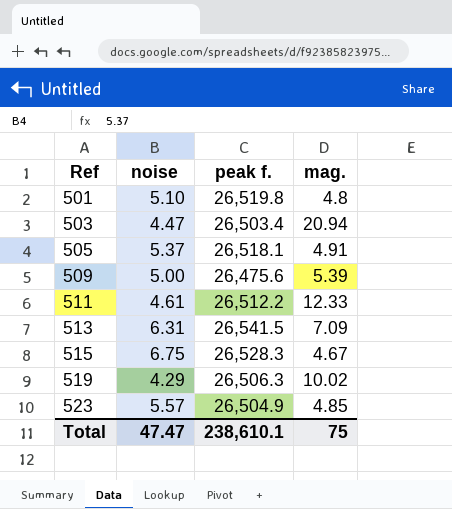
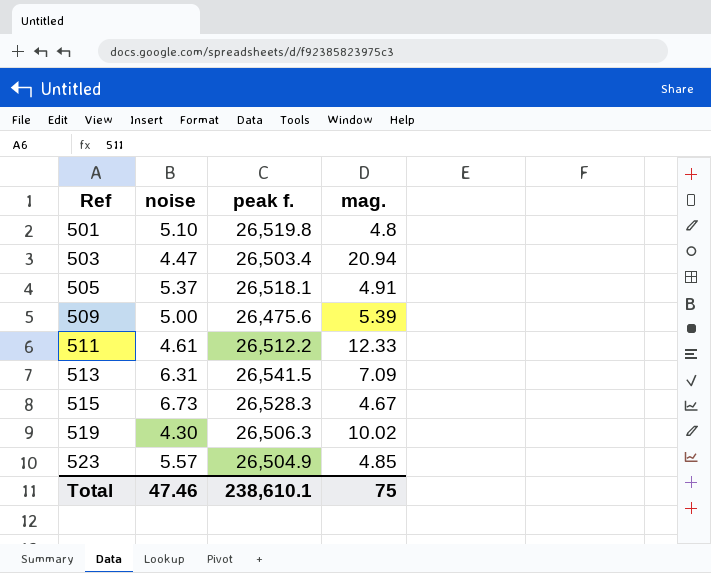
515 | noise: 6.75 -> 6.73
519 | noise: 4.29 -> 4.30
Total | noise: 47.47 -> 47.46

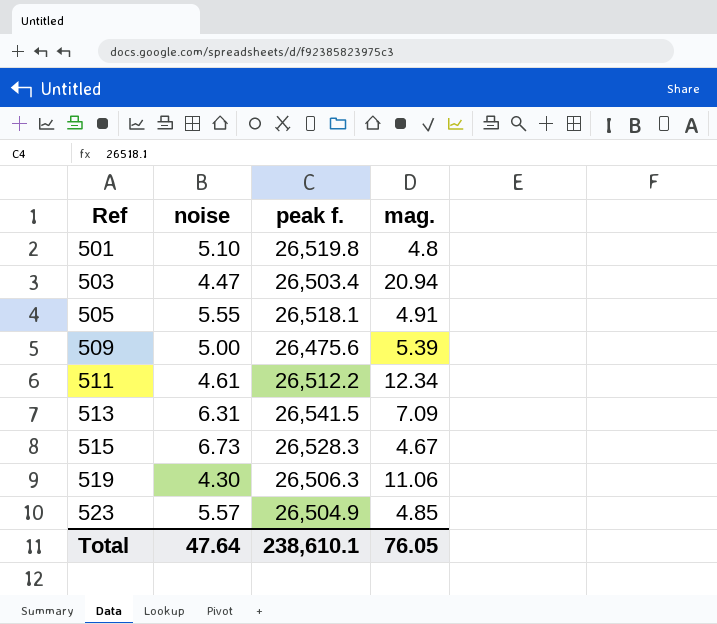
505 | noise: 5.37 -> 5.55
511 | mag.: 12.33 -> 12.34
519 | mag.: 10.02 -> 11.06
Total | noise: 47.46 -> 47.64
Total | mag.: 75 -> 76.05

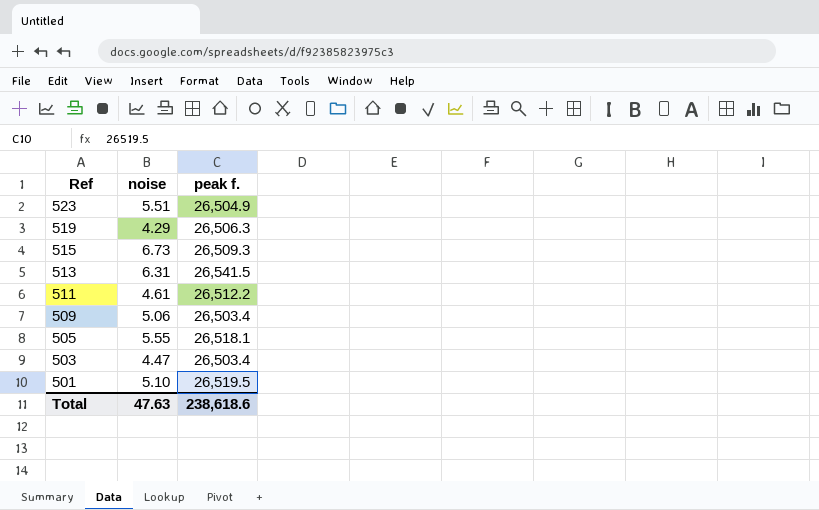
row order: Ref ascending -> Ref descending
column mag. | position: 4 -> none
523 | noise: 5.57 -> 5.51
519 | noise: 4.30 -> 4.29
515 | peak f.: 26,528.3 -> 26,509.3
509 | noise: 5.00 -> 5.06
509 | peak f.: 26,475.6 -> 26,503.4
501 | peak f.: 26,519.8 -> 26,519.5
Total | noise: 47.64 -> 47.63
Total | peak f.: 238,610.1 -> 238,618.6

